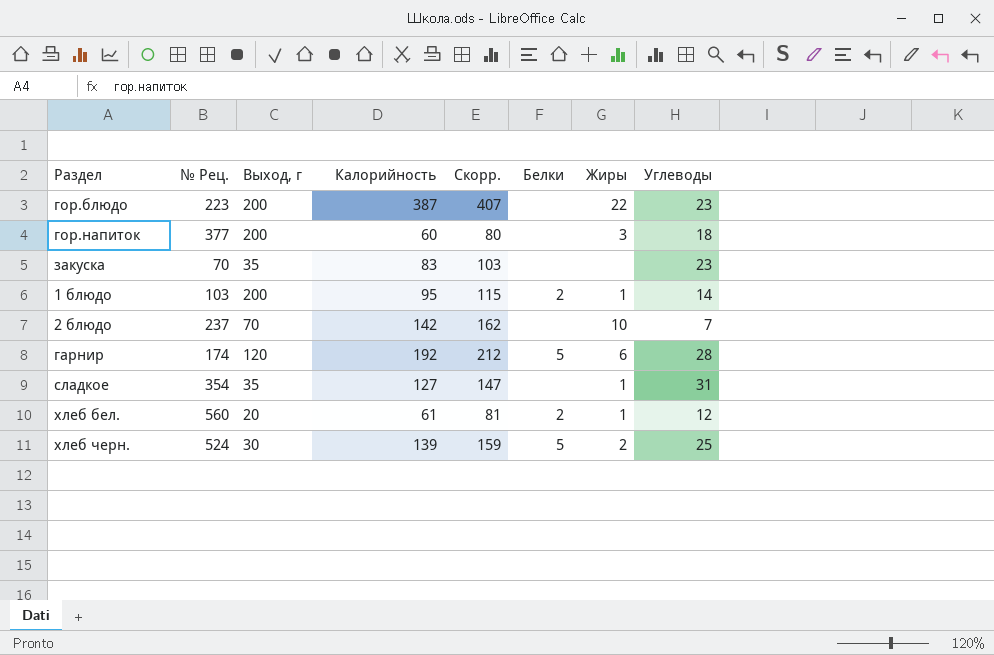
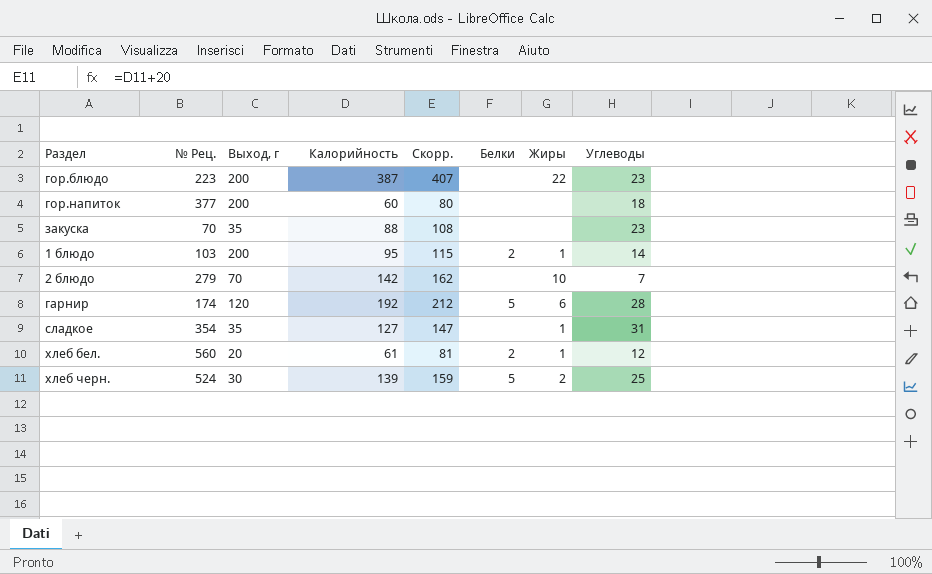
гор.напиток | Жиры: 3 -> none
закуска | Калорийность: 83 -> 88
закуска | Скорр.: 103 -> 108
2 блюдо | № Рец.: 237 -> 279

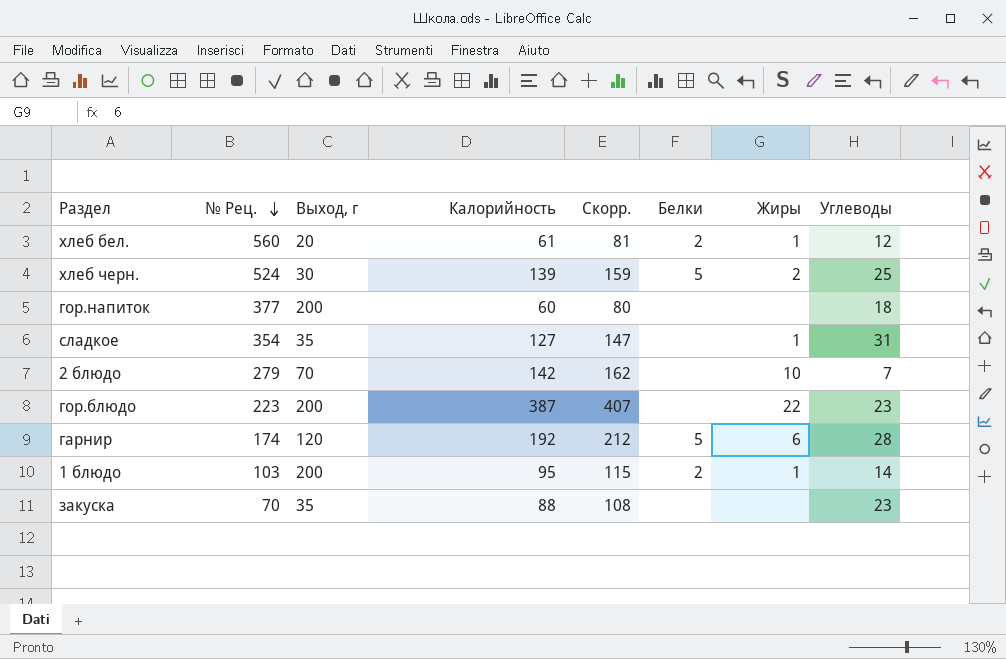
row order: none -> № Рец. descending

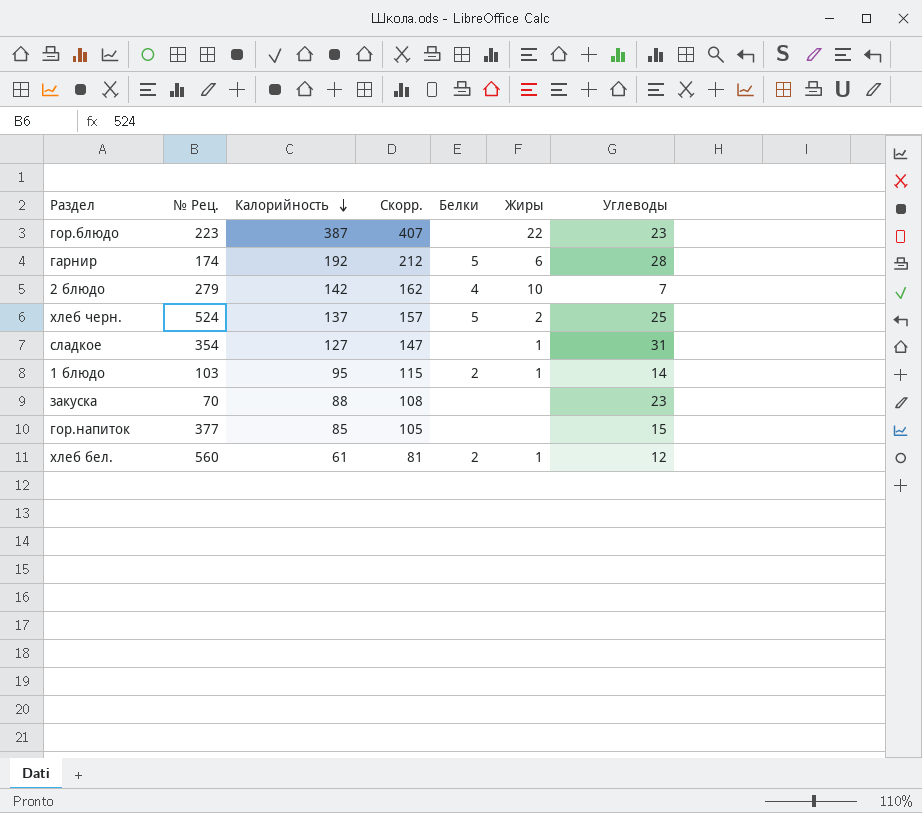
row order: № Рец. descending -> Калорийность descending
column Выход, г | position: 3 -> none
2 блюдо | Белки: none -> 4
хлеб черн. | Калорийность: 139 -> 137
хлеб черн. | Скорр.: 159 -> 157
гор.напиток | Калорийность: 60 -> 85
гор.напиток | Скорр.: 80 -> 105
гор.напиток | Углеводы: 18 -> 15

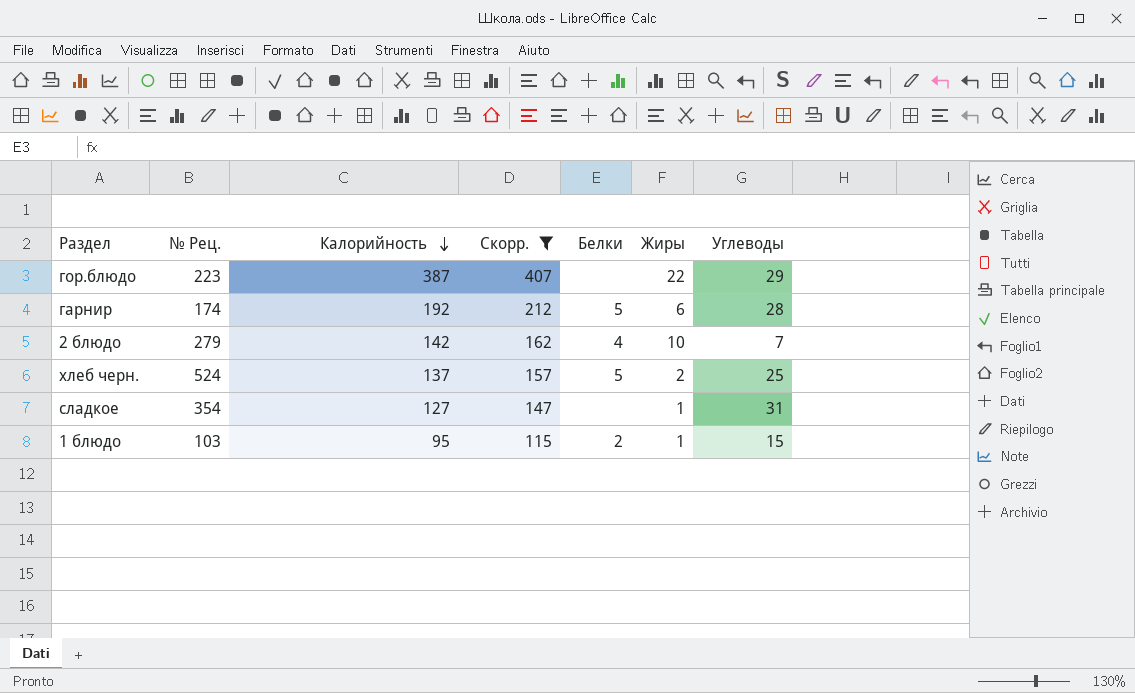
filter: none -> Скорр. >= 115
гор.блюдо | Углеводы: 23 -> 29
1 блюдо | Углеводы: 14 -> 15

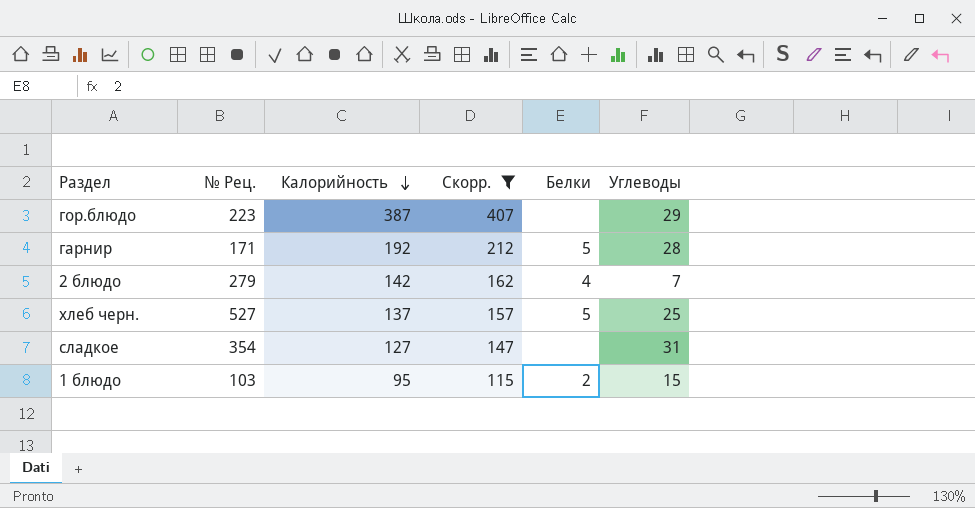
column Жиры | position: 6 -> none
гарнир | № Рец.: 174 -> 171
хлеб черн. | № Рец.: 524 -> 527

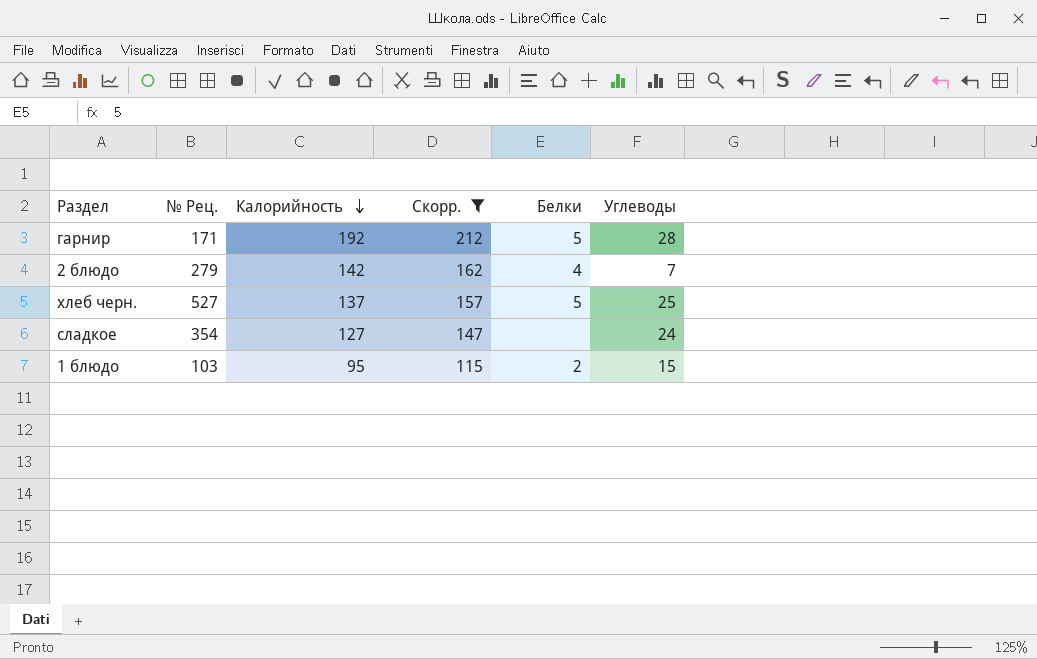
row гор.блюдо: 223 | 387 | 407 | none | 29 -> none
сладкое | Углеводы: 31 -> 24

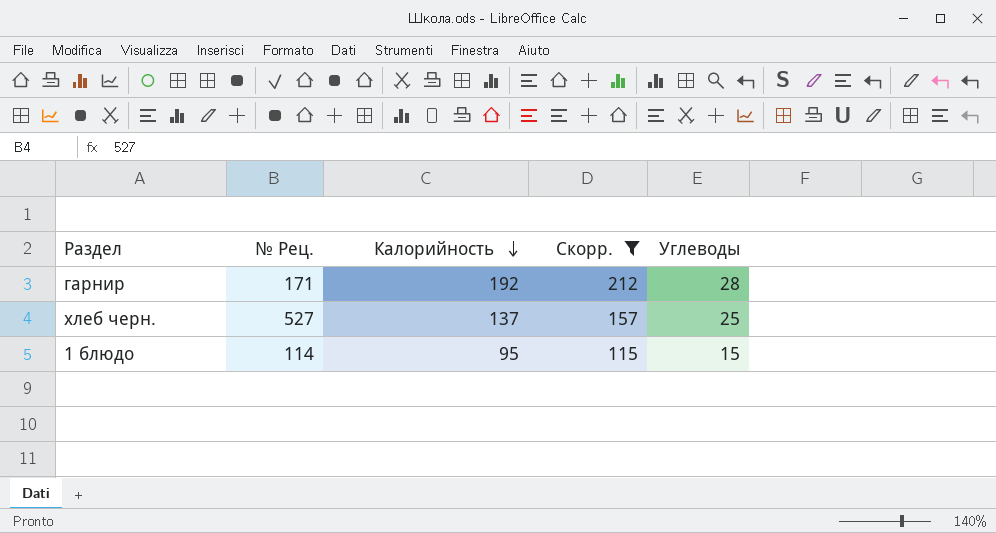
column Белки | position: 5 -> none
row 2 блюдо: 279 | 142 | 162 | 4 | 7 -> none
row сладкое: 354 | 127 | 147 | none | 24 -> none
1 блюдо | № Рец.: 103 -> 114

